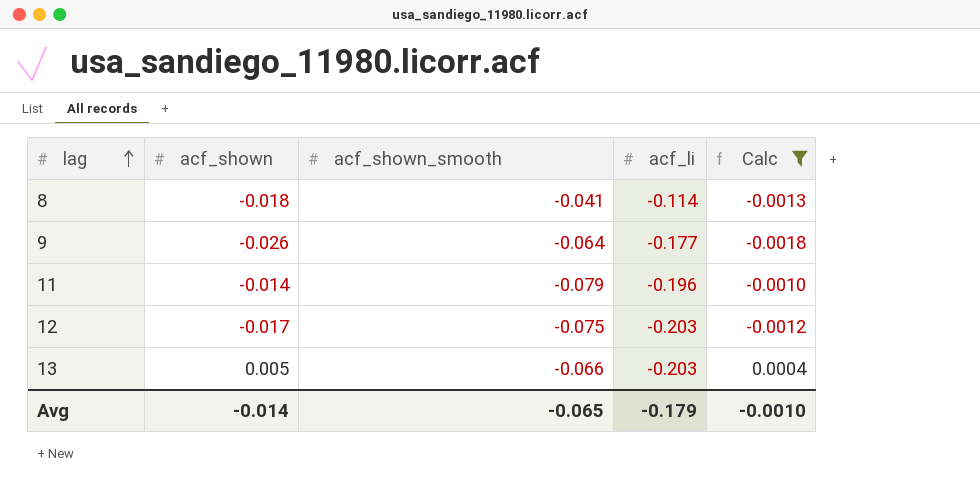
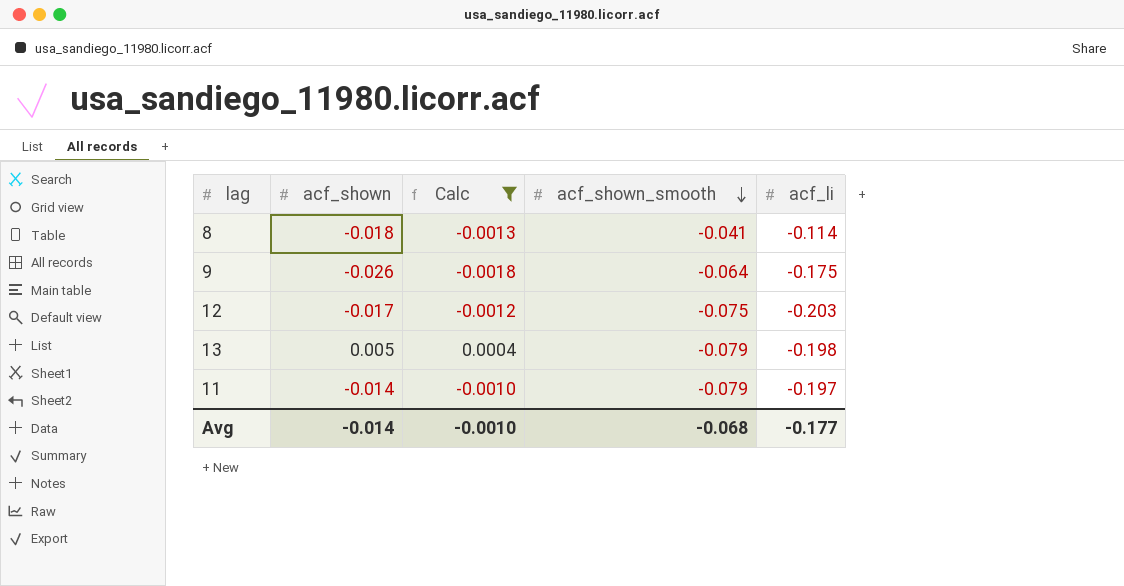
row order: lag ascending -> acf_shown_smooth descending
column Calc | position: 5 -> 3
9 | acf_li: -0.177 -> -0.175
13 | acf_shown_smooth: -0.066 -> -0.079
13 | acf_li: -0.203 -> -0.198
11 | acf_li: -0.196 -> -0.197
Avg | acf_shown_smooth: -0.065 -> -0.068
Avg | acf_li: -0.179 -> -0.177

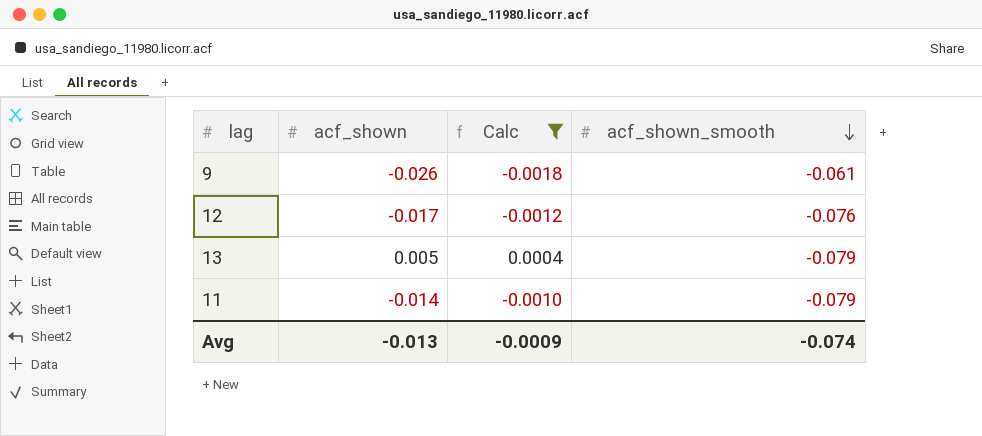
column acf_li | position: 5 -> none
row 8: -0.018 | -0.0013 | -0.041 | -0.114 -> none
9 | acf_shown_smooth: -0.064 -> -0.061
12 | acf_shown_smooth: -0.075 -> -0.076
Avg | acf_shown: -0.014 -> -0.013
Avg | Calc: -0.0010 -> -0.0009
Avg | acf_shown_smooth: -0.068 -> -0.074

